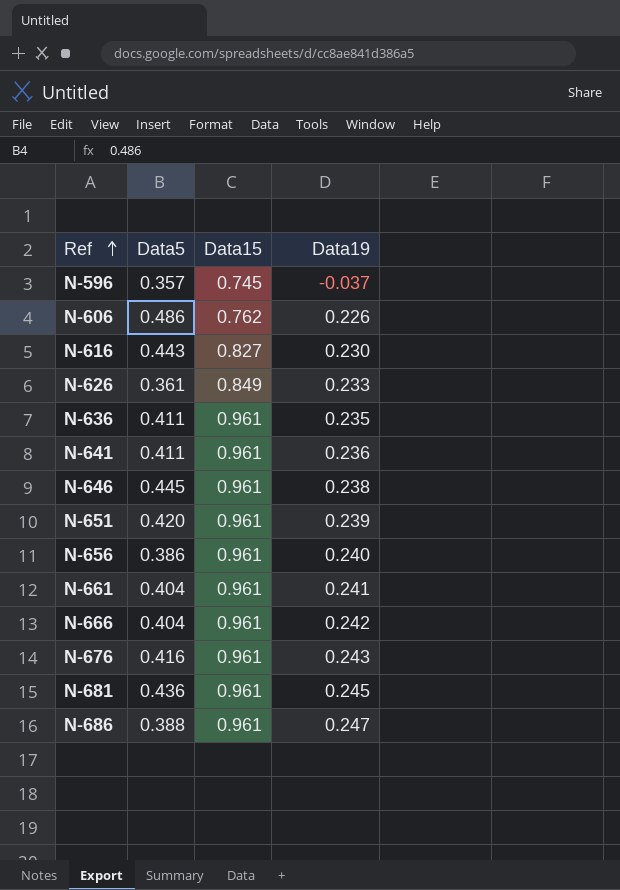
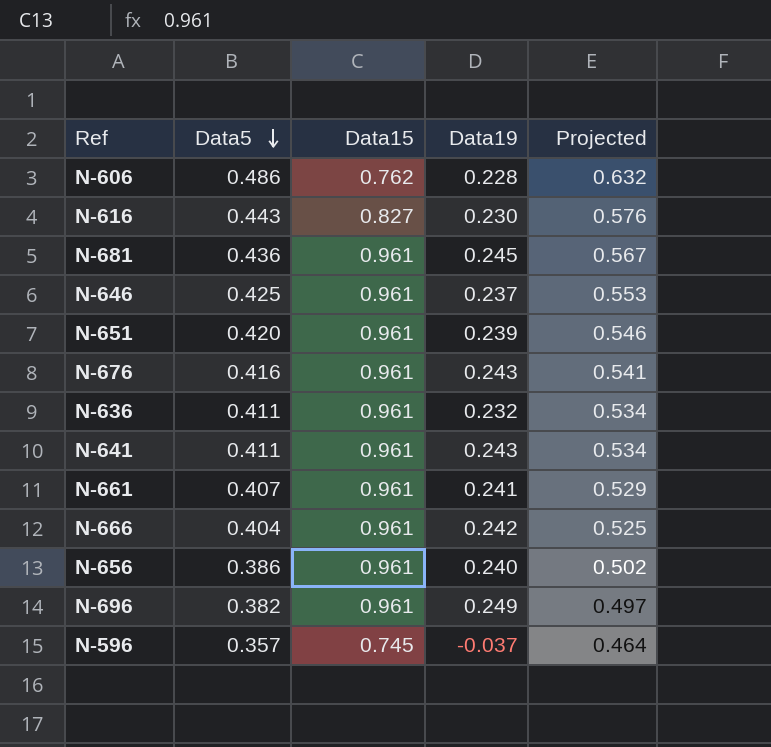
row order: Ref ascending -> Data5 descending
column Projected | formula: none -> [Data5] * 1.3
row N-626: 0.361 | 0.849 | 0.233 -> none
row N-686: 0.388 | 0.961 | 0.247 -> none
N-606 | Data19: 0.226 -> 0.228
N-646 | Data5: 0.445 -> 0.425
N-646 | Data19: 0.238 -> 0.237
N-636 | Data19: 0.235 -> 0.232
N-641 | Data19: 0.236 -> 0.243
N-661 | Data5: 0.404 -> 0.407
row N-696: none -> 0.382 | 0.961 | 0.249 | 0.497

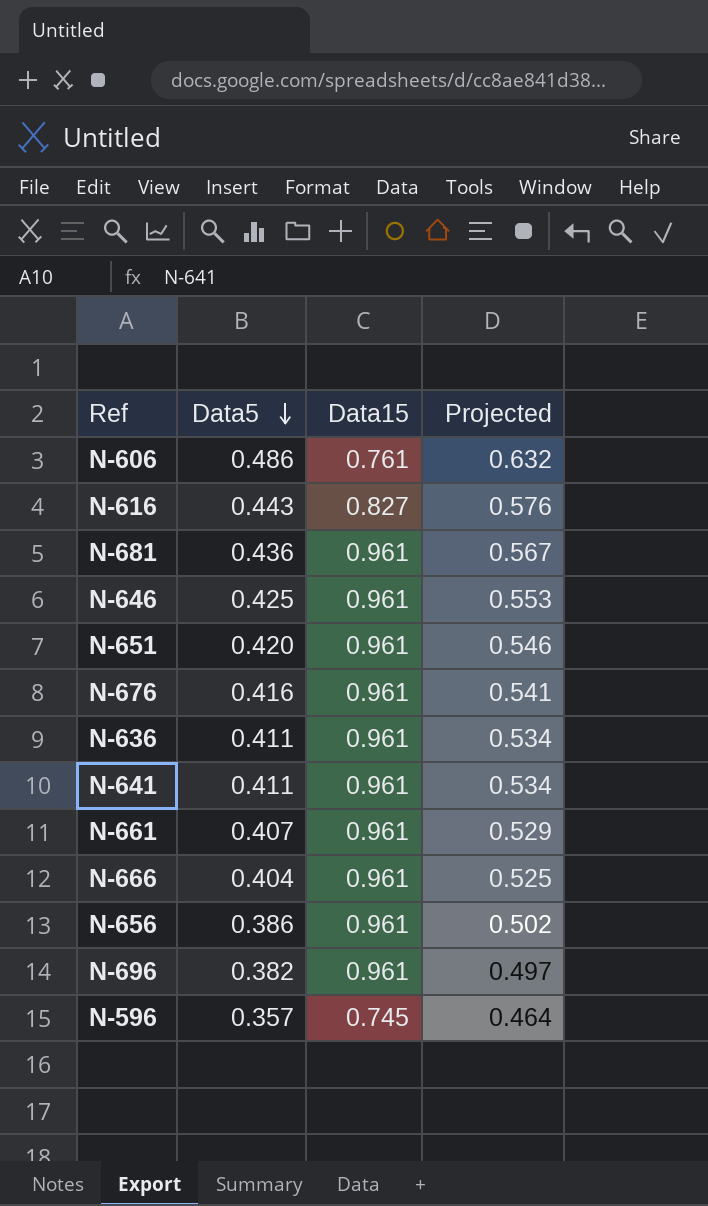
column Data19 | position: 4 -> none
N-606 | Data15: 0.762 -> 0.761

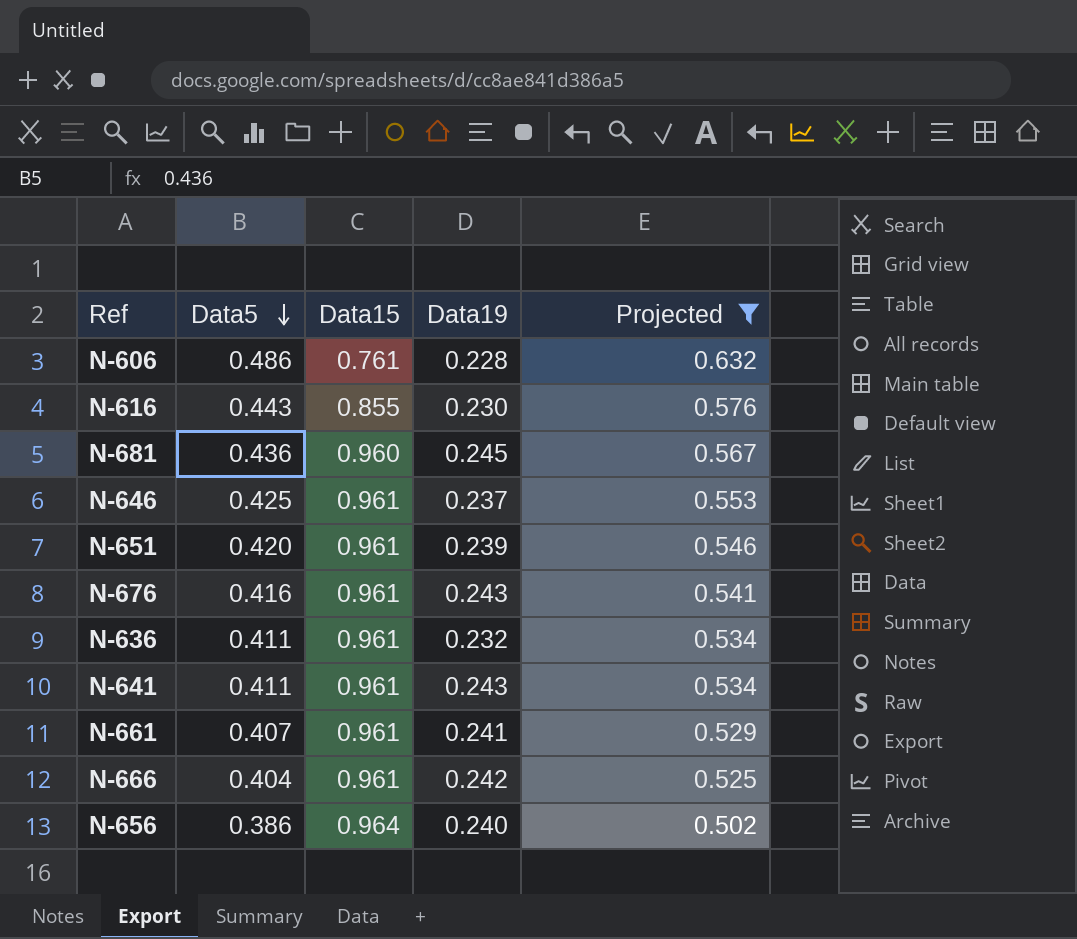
filter: none -> Projected >= 0.502
column Data19 | position: none -> 4
N-616 | Data15: 0.827 -> 0.855
N-681 | Data15: 0.961 -> 0.960
N-656 | Data15: 0.961 -> 0.964

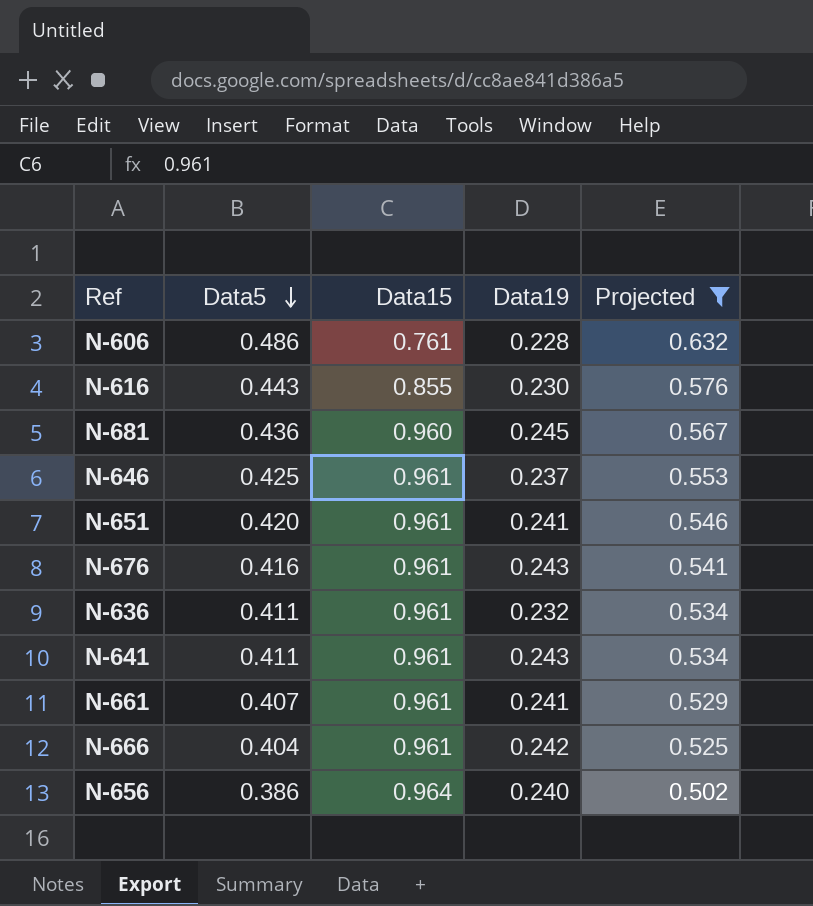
N-651 | Data19: 0.239 -> 0.241

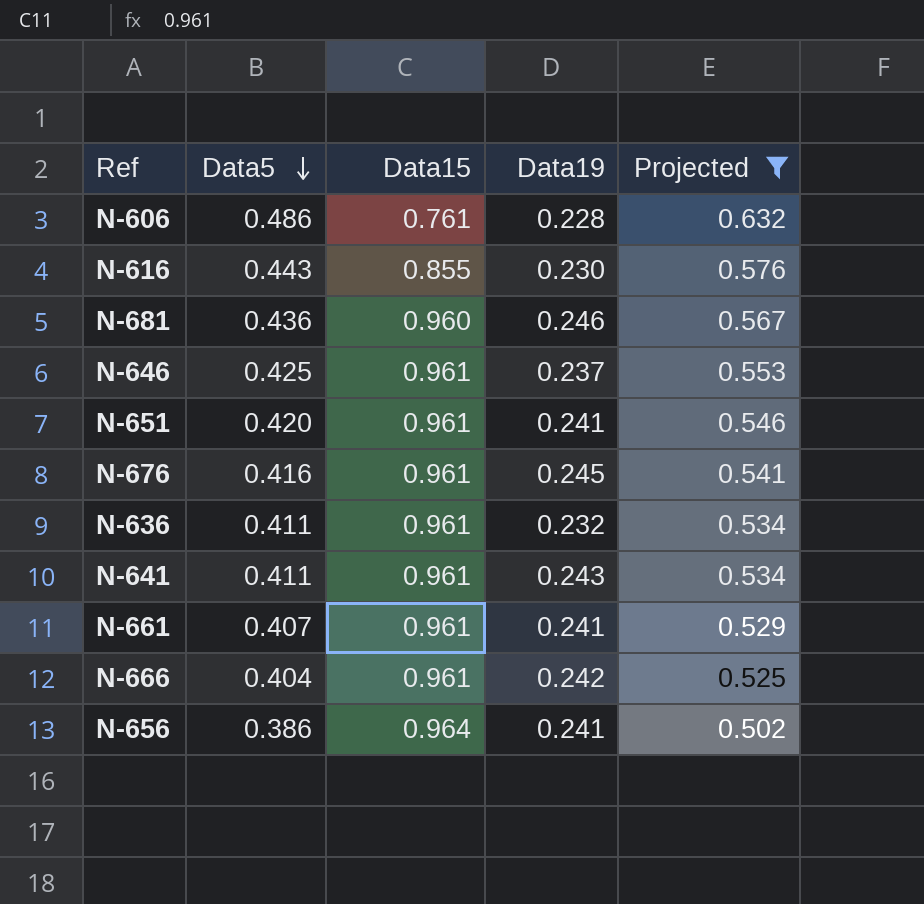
N-681 | Data19: 0.245 -> 0.246
N-676 | Data19: 0.243 -> 0.245
N-656 | Data19: 0.240 -> 0.241

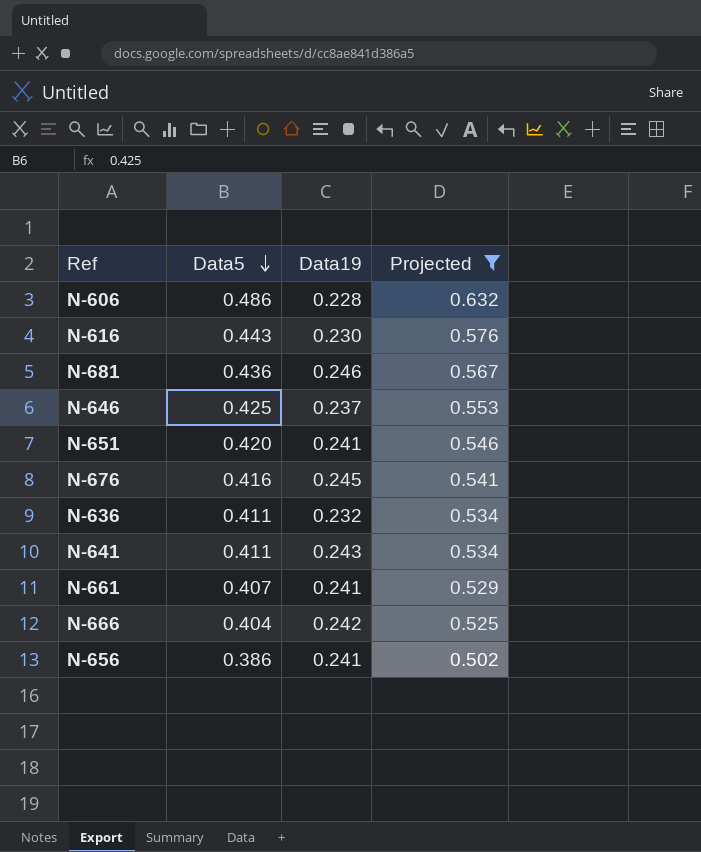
column Data15 | position: 3 -> none

